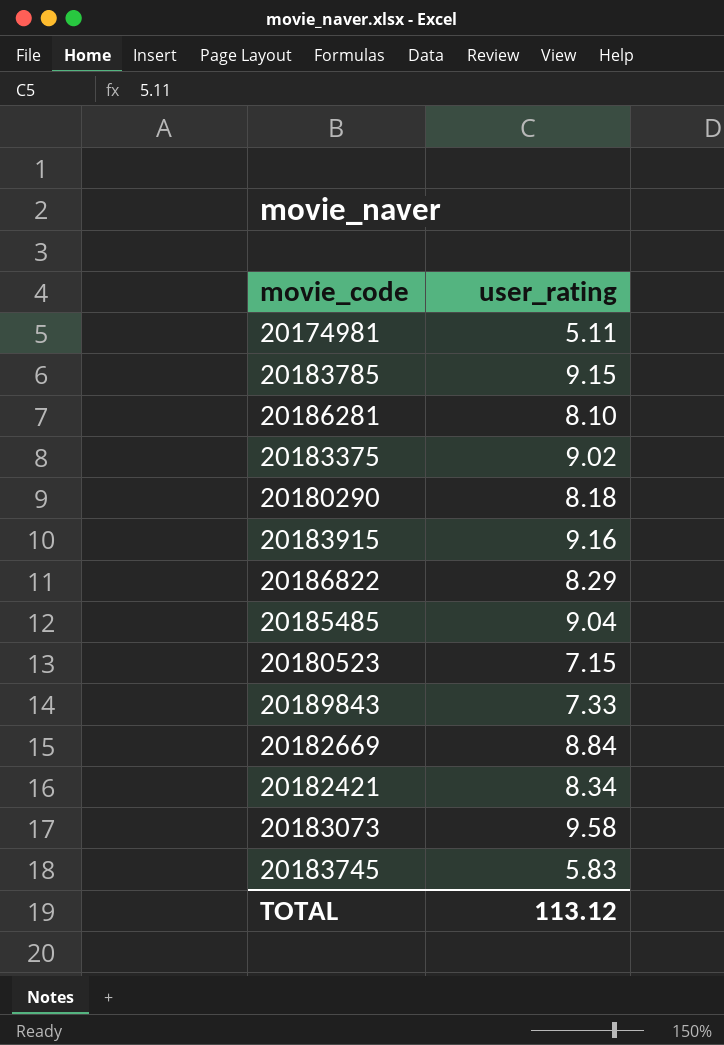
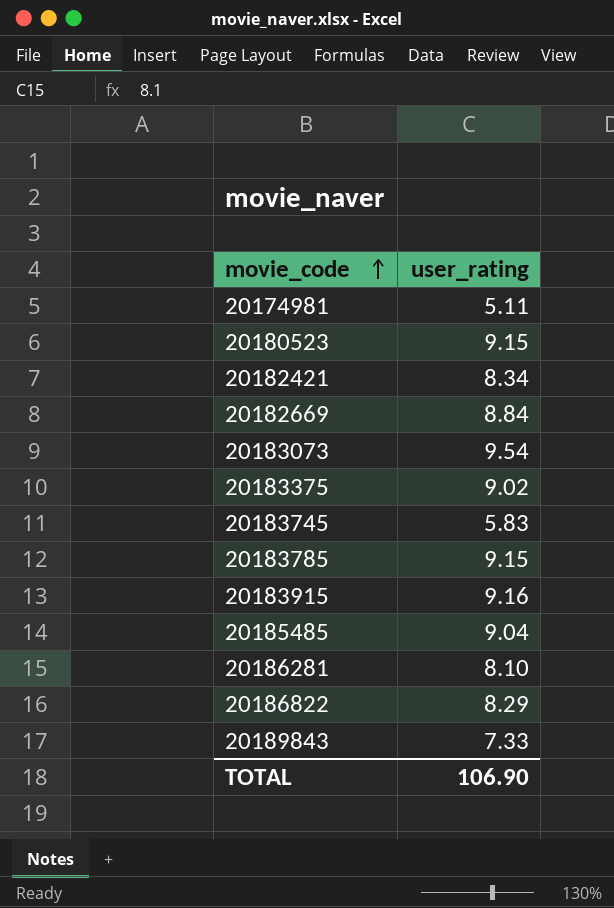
row order: none -> movie_code ascending
row 20180290: 8.18 -> none
20180523 | user_rating: 7.15 -> 9.15
20183073 | user_rating: 9.58 -> 9.54
TOTAL | user_rating: 113.12 -> 106.90

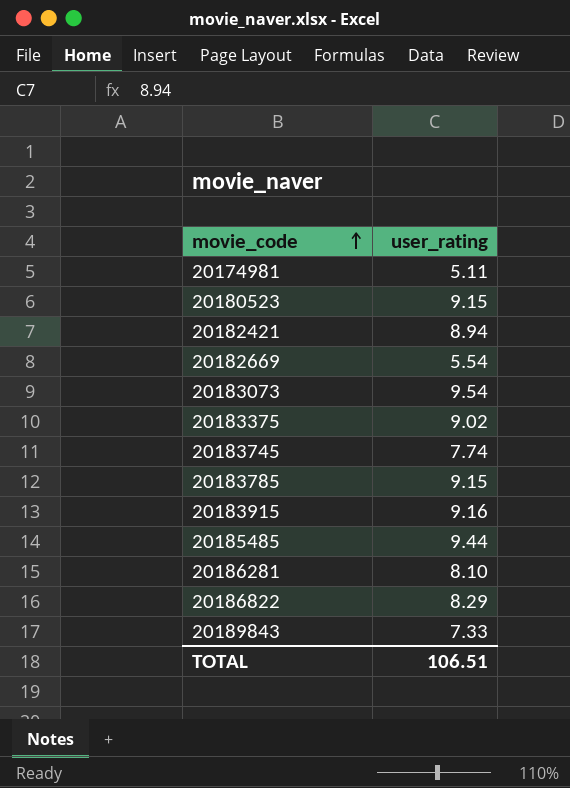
20182421 | user_rating: 8.34 -> 8.94
20182669 | user_rating: 8.84 -> 5.54
20183745 | user_rating: 5.83 -> 7.74
20185485 | user_rating: 9.04 -> 9.44
TOTAL | user_rating: 106.90 -> 106.51

